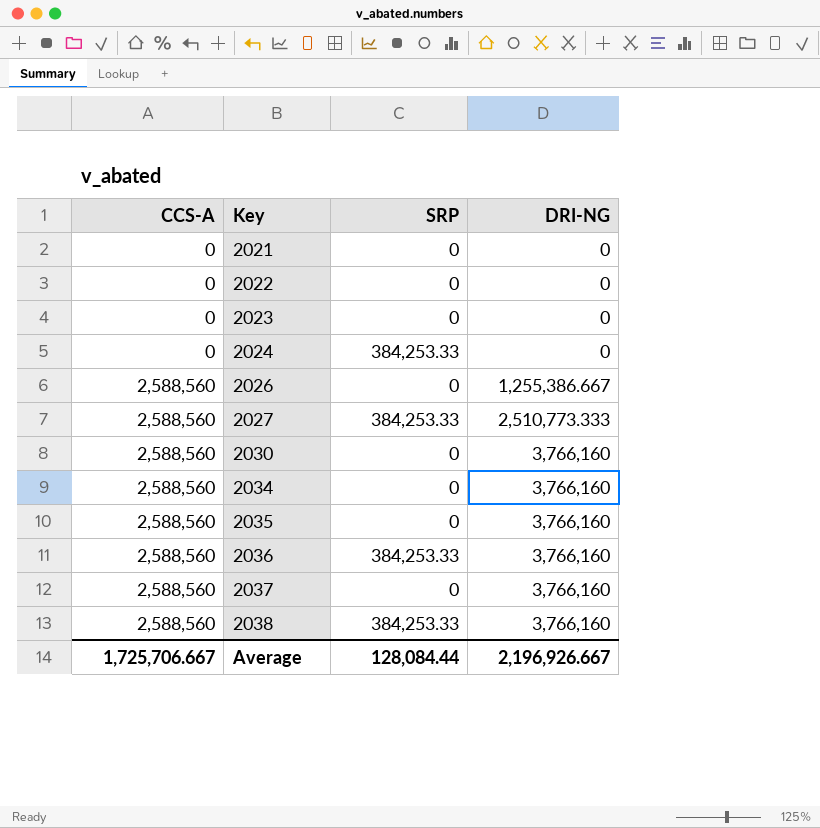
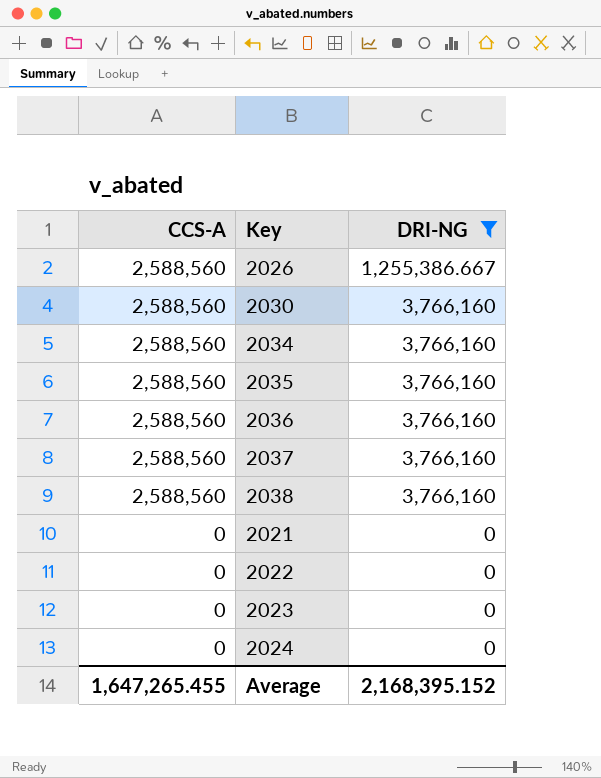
filter: none -> DRI-NG != 2,510,773.333
row order: CCS-A ascending -> CCS-A descending
column SRP | position: 3 -> none
Average | CCS-A: 1,725,706.667 -> 1,647,265.455
Average | DRI-NG: 2,196,926.667 -> 2,168,395.152

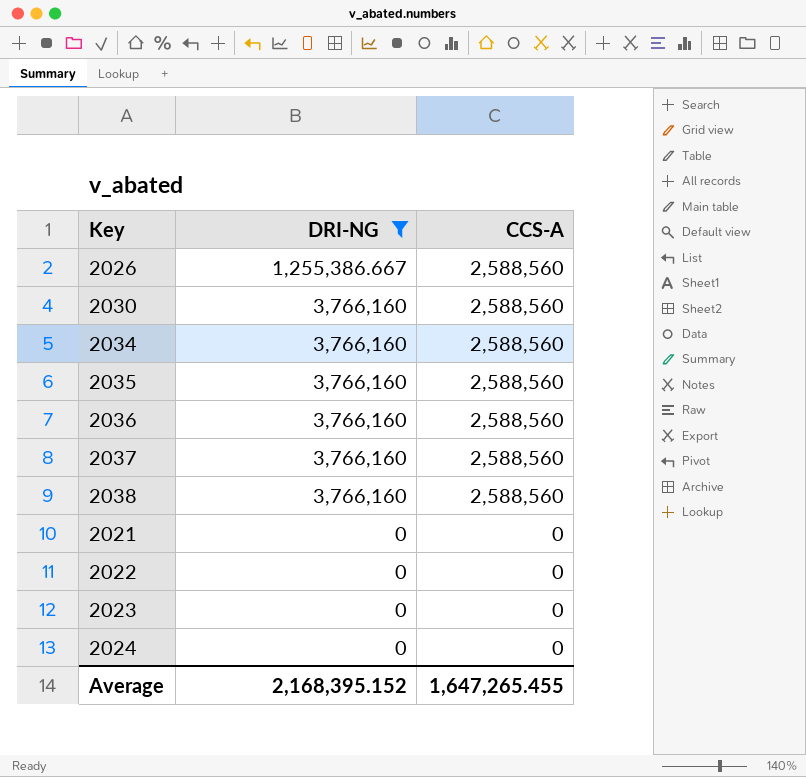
column CCS-A | position: 1 -> 3

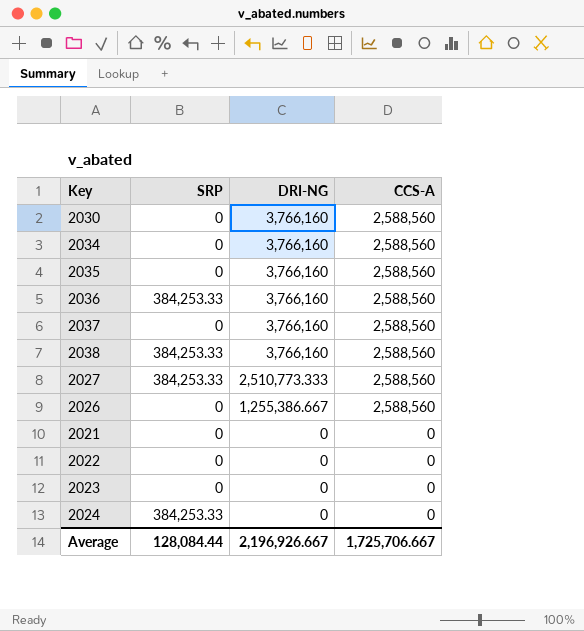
filter: DRI-NG != 2,510,773.333 -> none
row order: CCS-A descending -> DRI-NG descending
column SRP | position: none -> 2
Average | DRI-NG: 2,168,395.152 -> 2,196,926.667
Average | CCS-A: 1,647,265.455 -> 1,725,706.667

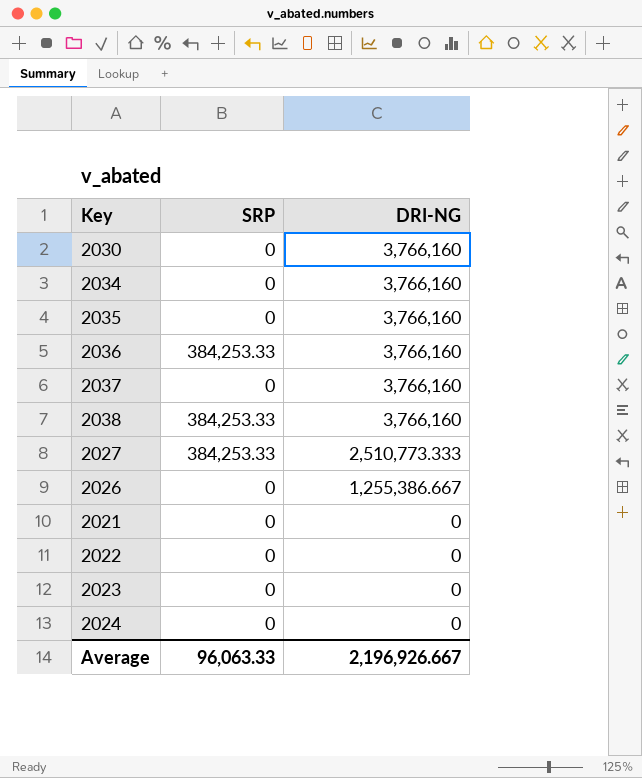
column CCS-A | position: 4 -> none
2024 | SRP: 384,253.33 -> 0
Average | SRP: 128,084.44 -> 96,063.33

